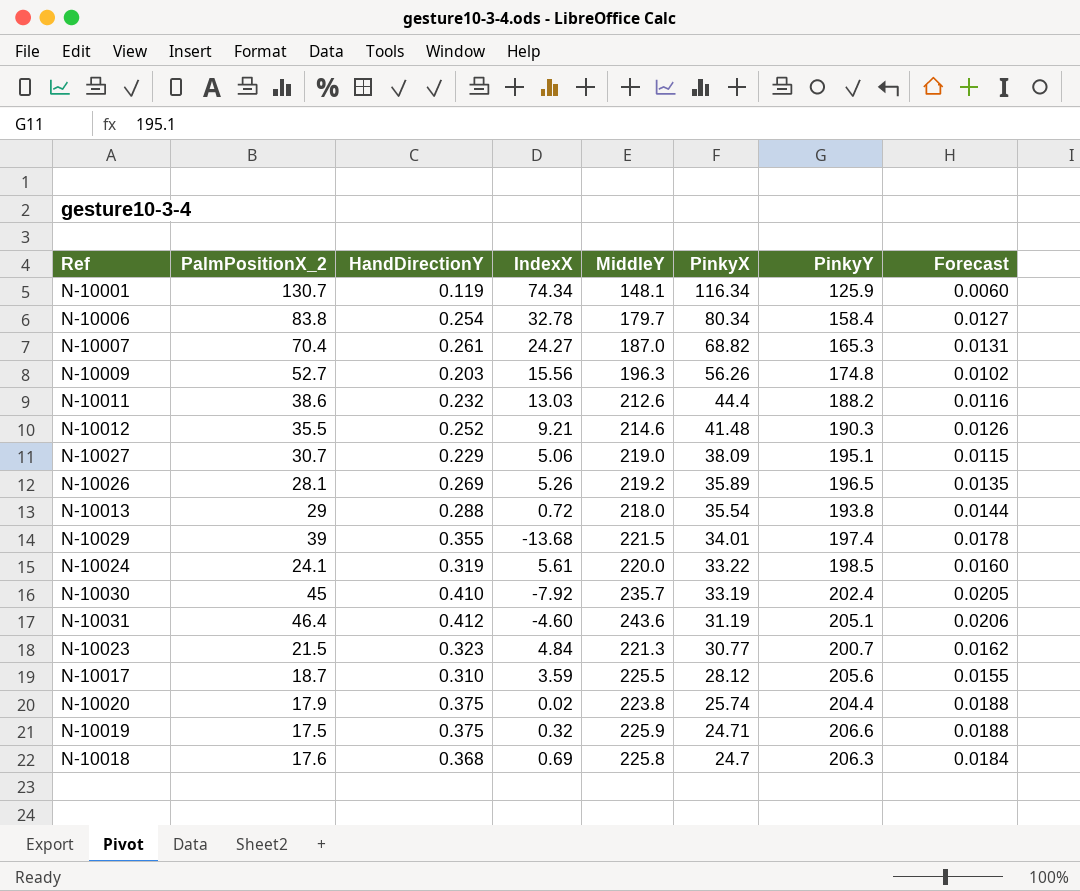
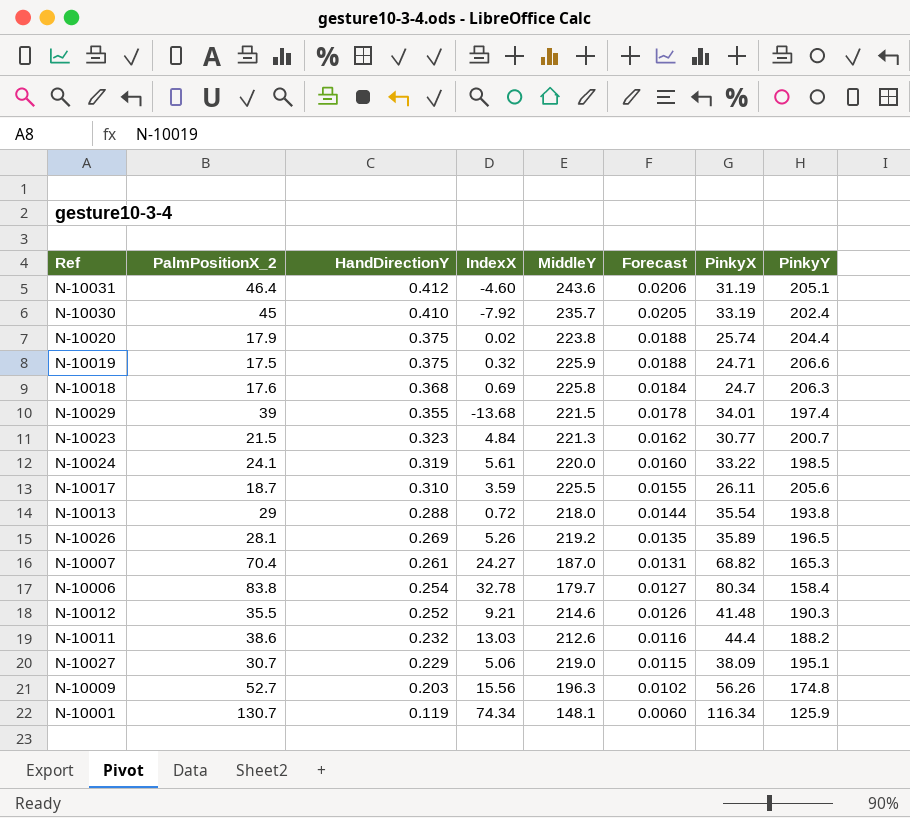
row order: PinkyX descending -> HandDirectionY descending
column Forecast | position: 8 -> 6
N-10017 | PinkyX: 28.12 -> 26.11

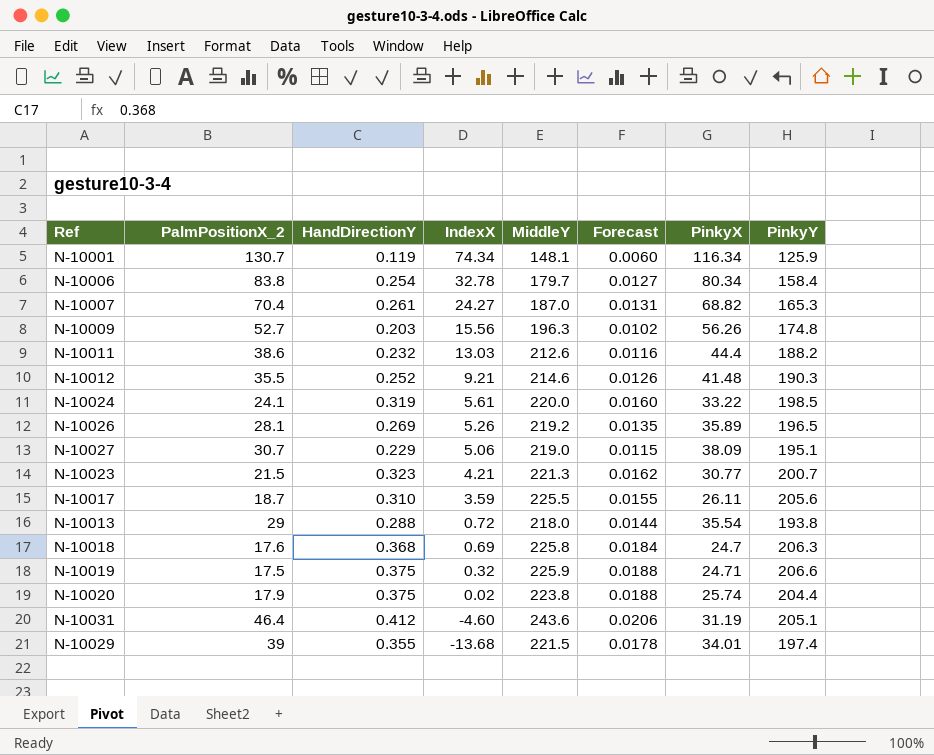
row order: HandDirectionY descending -> IndexX descending
row N-10030: 45 | 0.410 | -7.92 | 235.7 | 0.0205 | 33.19 | 202.4 -> none
N-10023 | IndexX: 4.84 -> 4.21

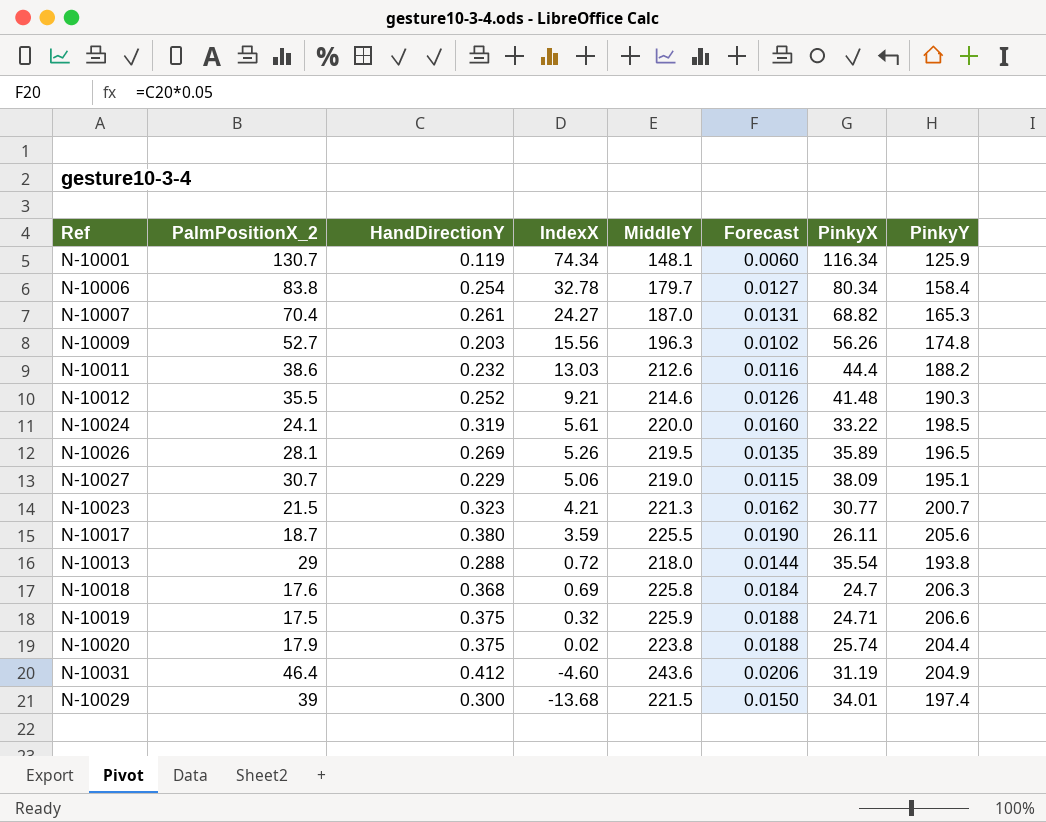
N-10026 | MiddleY: 219.2 -> 219.5
N-10017 | HandDirectionY: 0.310 -> 0.380
N-10017 | Forecast: 0.0155 -> 0.0190
N-10031 | PinkyY: 205.1 -> 204.9
N-10029 | HandDirectionY: 0.355 -> 0.300
N-10029 | Forecast: 0.0178 -> 0.0150

